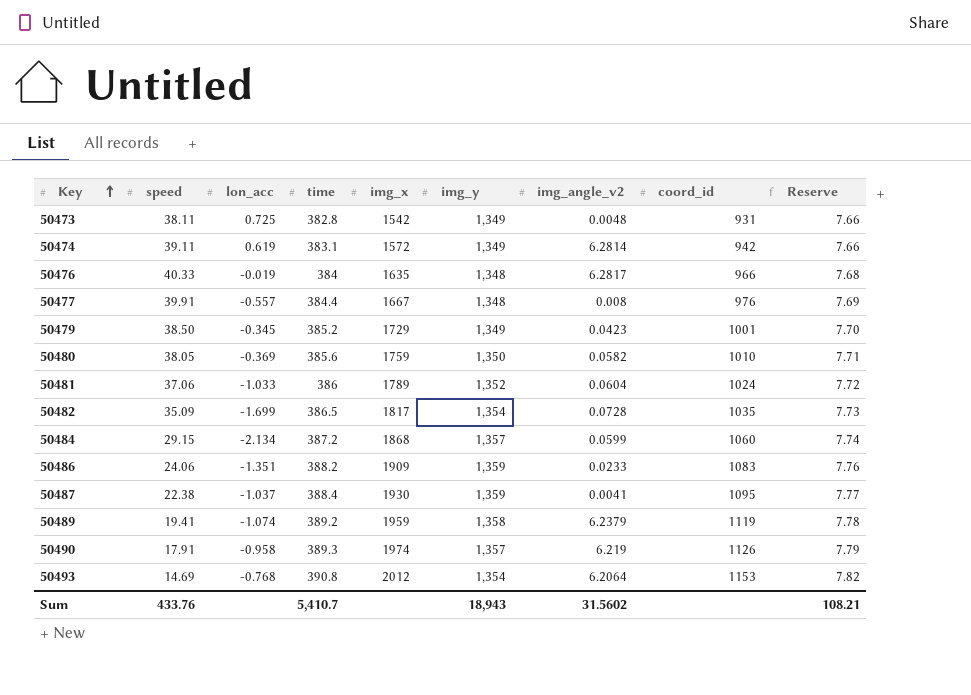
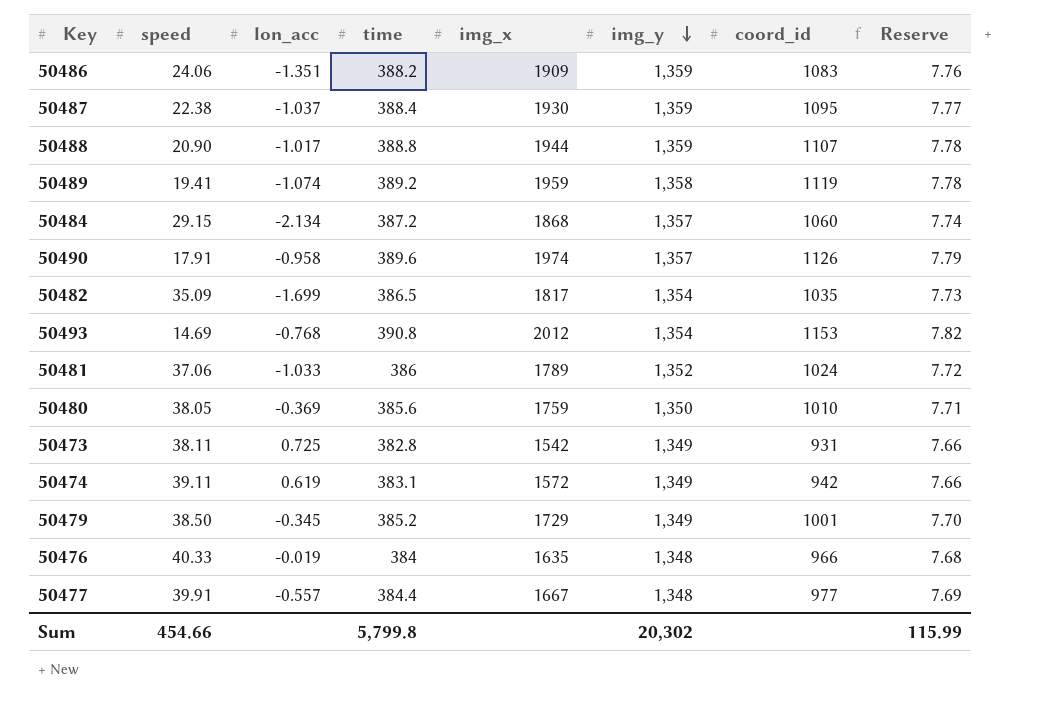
row order: Key ascending -> img_y descending
column img_angle_v2 | position: 7 -> none
row 50488: none -> 20.90 | -1.017 | 388.8 | 1944 | 1,359 | 1107 | 7.78
50490 | time: 389.3 -> 389.6
50477 | coord_id: 976 -> 977
Sum | speed: 433.76 -> 454.66
Sum | time: 5,410.7 -> 5,799.8
Sum | img_y: 18,943 -> 20,302
Sum | Reserve: 108.21 -> 115.99

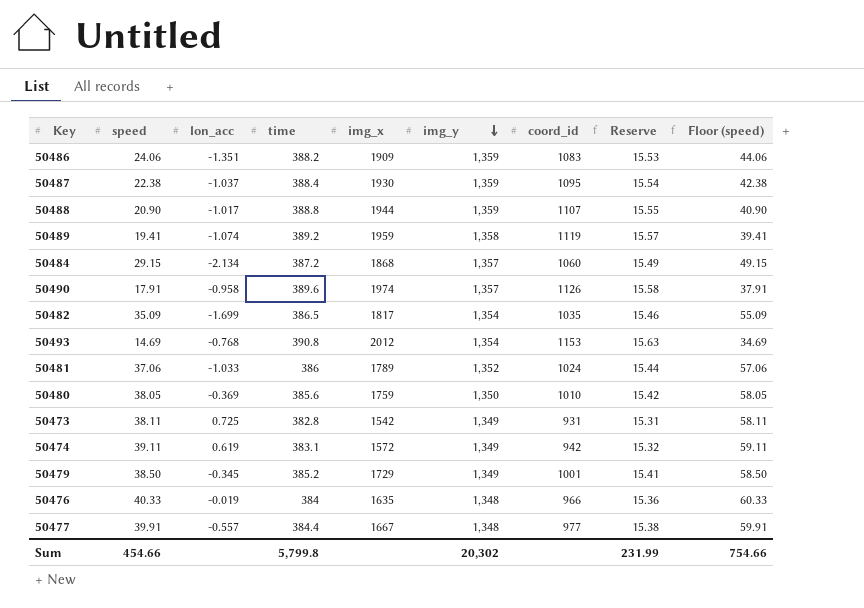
column Reserve | formula: [time] * 0.02 -> [time] * 0.04
column Floor (speed) | formula: none -> [speed] + 20
Sum | Reserve: 115.99 -> 231.99

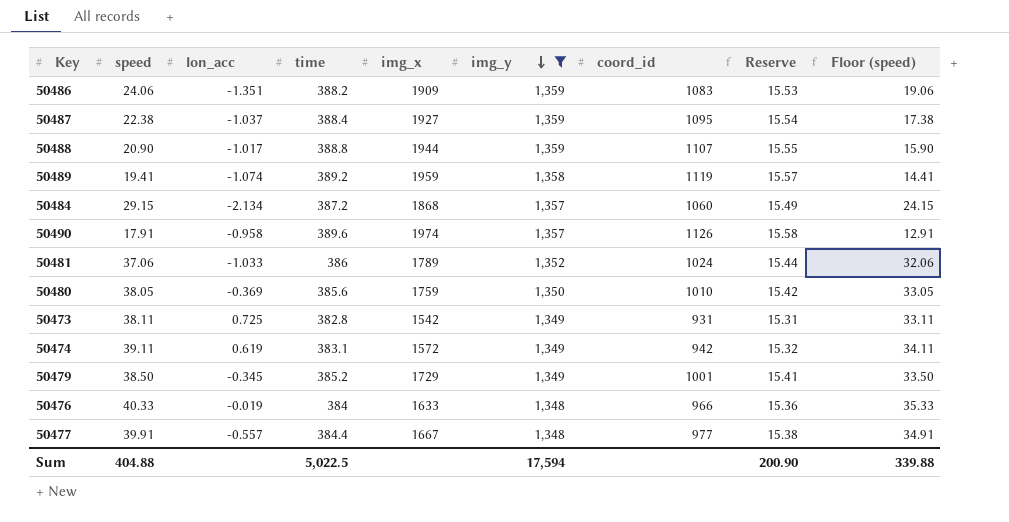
filter: none -> img_y != 1,354
column Floor (speed) | formula: [speed] + 20 -> [speed] - 5
50487 | img_x: 1930 -> 1927
50476 | img_x: 1635 -> 1633
Sum | speed: 454.66 -> 404.88
Sum | time: 5,799.8 -> 5,022.5
Sum | img_y: 20,302 -> 17,594
Sum | Reserve: 231.99 -> 200.90
Sum | Floor (speed): 754.66 -> 339.88

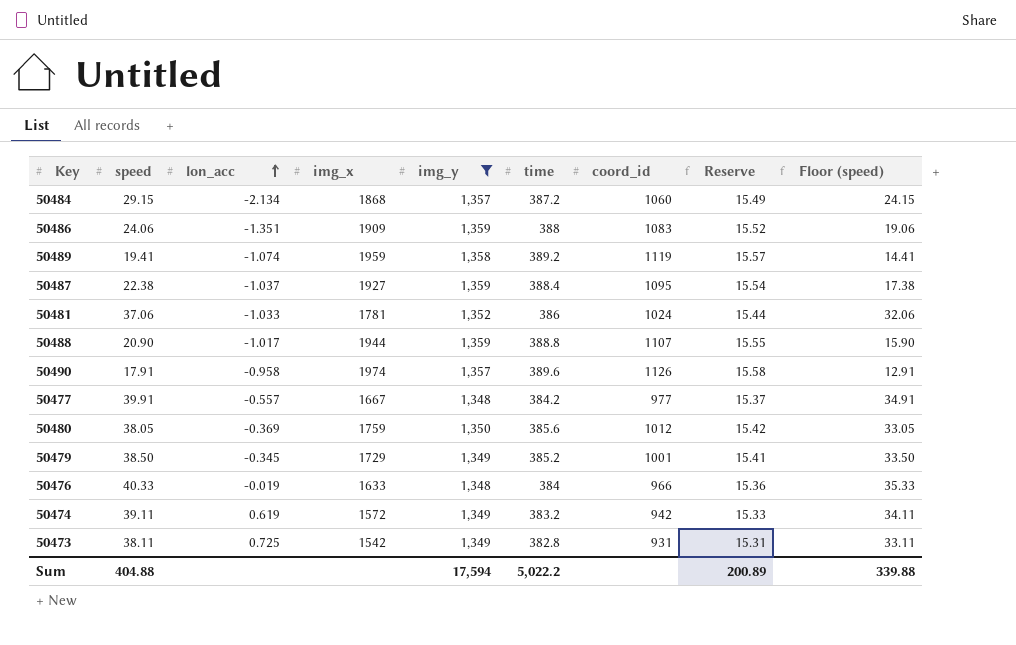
row order: img_y descending -> lon_acc ascending
column time | position: 4 -> 6
50486 | time: 388.2 -> 388
50486 | Reserve: 15.53 -> 15.52
50481 | img_x: 1789 -> 1781
50477 | time: 384.4 -> 384.2
50477 | Reserve: 15.38 -> 15.37
50480 | coord_id: 1010 -> 1012
50474 | time: 383.1 -> 383.2
50474 | Reserve: 15.32 -> 15.33
Sum | time: 5,022.5 -> 5,022.2
Sum | Reserve: 200.90 -> 200.89

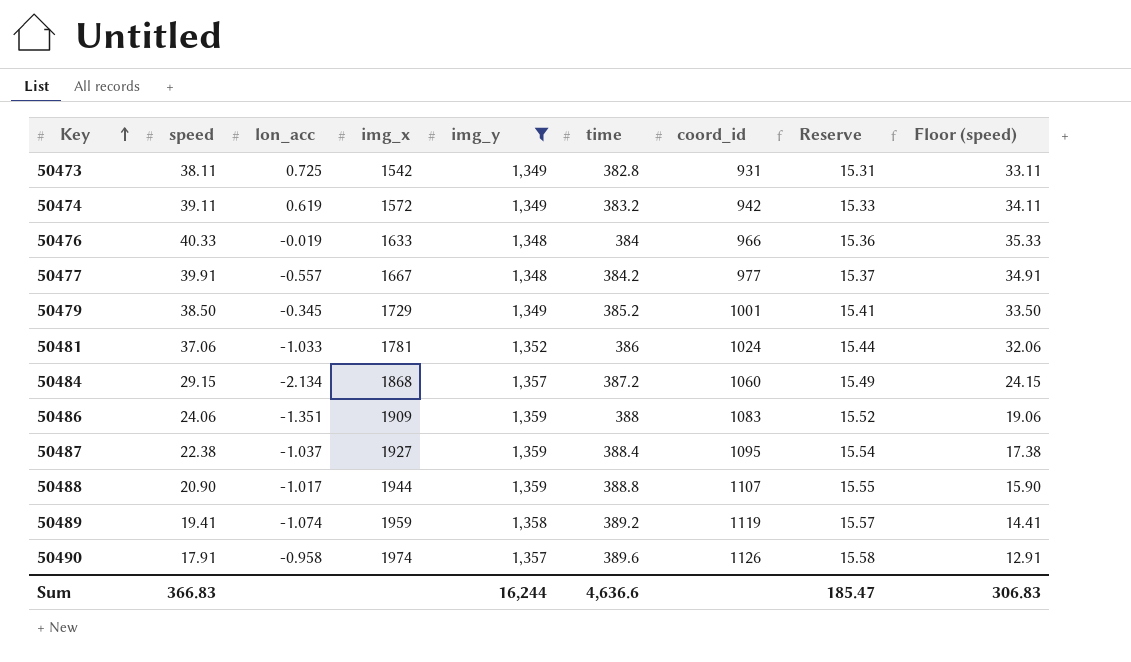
row order: lon_acc ascending -> Key ascending
row 50480: 38.05 | -0.369 | 1759 | 1,350 | 385.6 | 1012 | 15.42 | 33.05 -> none
Sum | speed: 404.88 -> 366.83
Sum | img_y: 17,594 -> 16,244
Sum | time: 5,022.2 -> 4,636.6
Sum | Reserve: 200.89 -> 185.47
Sum | Floor (speed): 339.88 -> 306.83

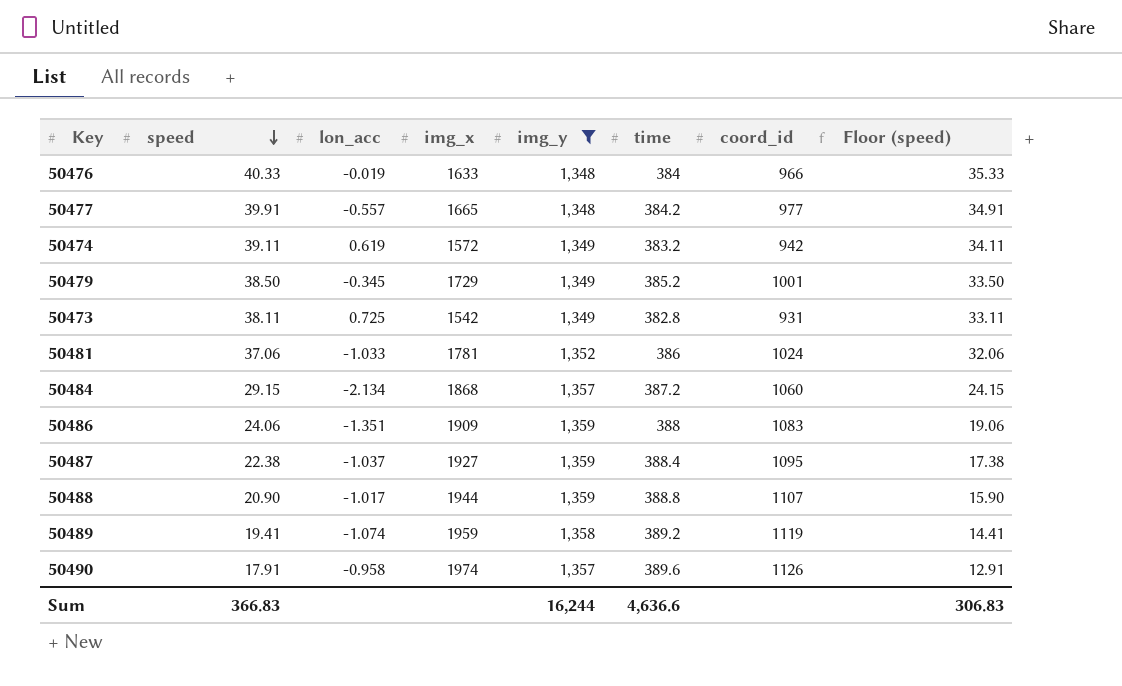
row order: Key ascending -> speed descending
column Reserve | formula: [time] * 0.04 -> none
50477 | img_x: 1667 -> 1665

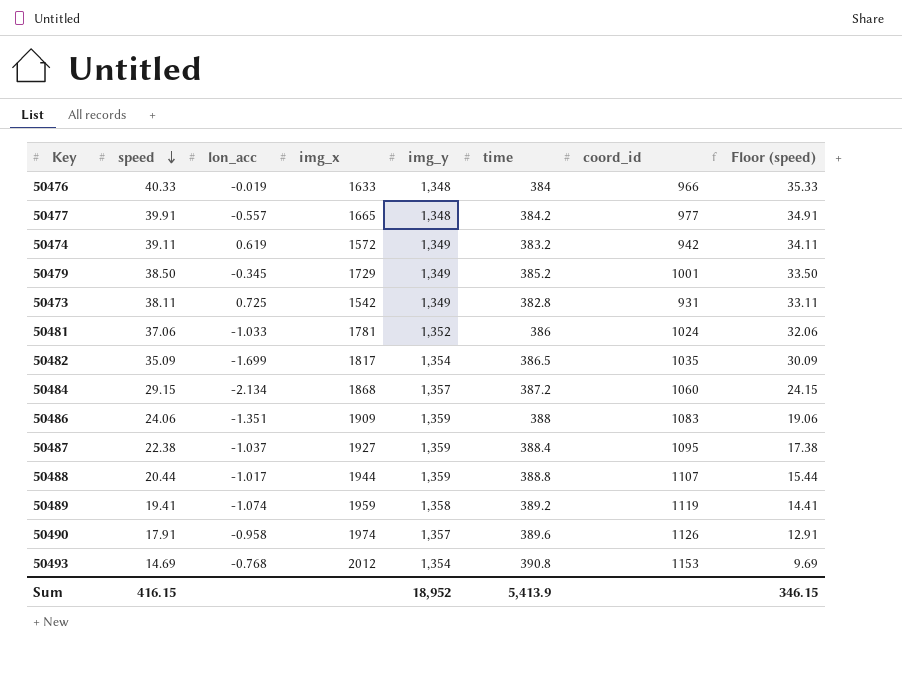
filter: img_y != 1,354 -> none
50488 | speed: 20.90 -> 20.44
50488 | Floor (speed): 15.90 -> 15.44
Sum | speed: 366.83 -> 416.15
Sum | img_y: 16,244 -> 18,952
Sum | time: 4,636.6 -> 5,413.9
Sum | Floor (speed): 306.83 -> 346.15

